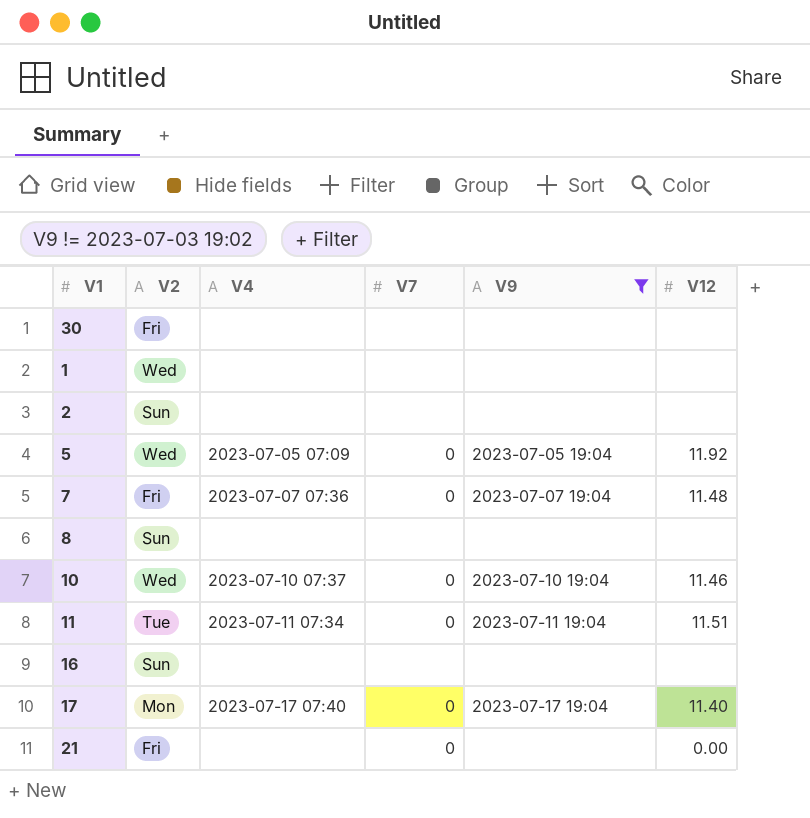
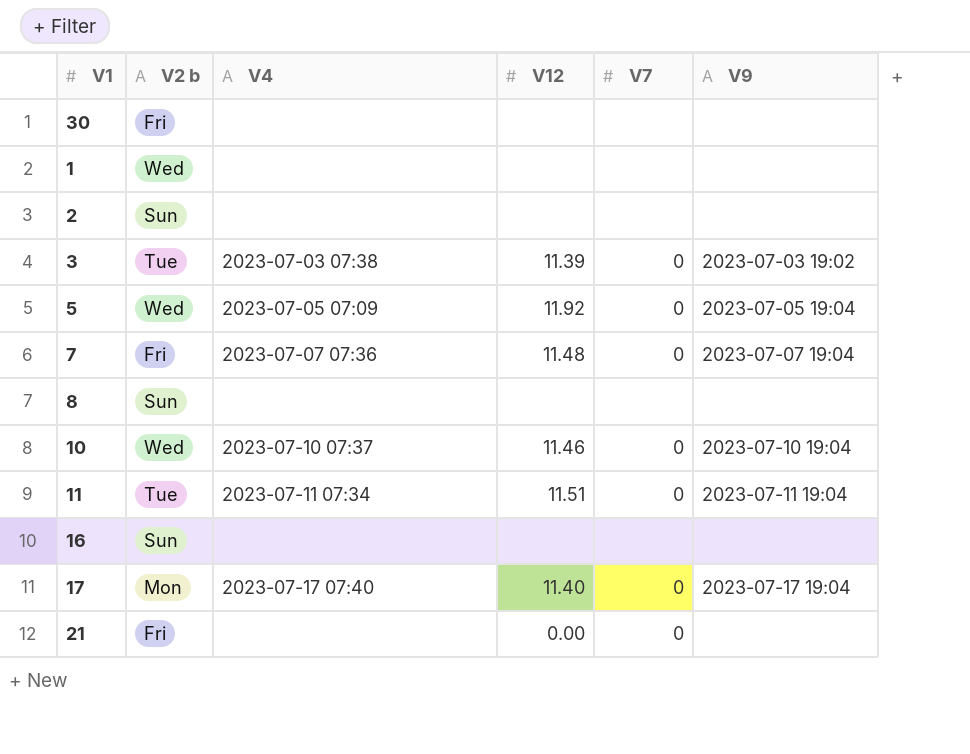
filter: V9 != 2023-07-03 19:02 -> none
column name: V2 -> V2 b
column V12 | position: 6 -> 4

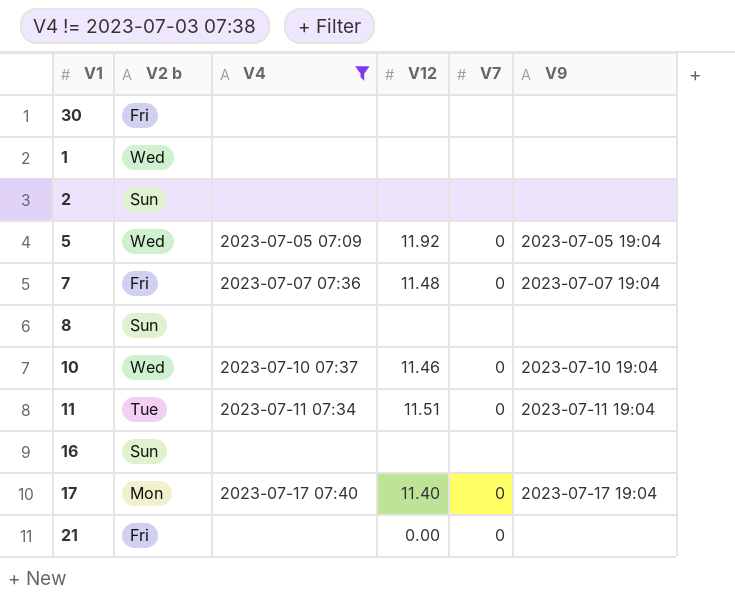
filter: none -> V4 != 2023-07-03 07:38

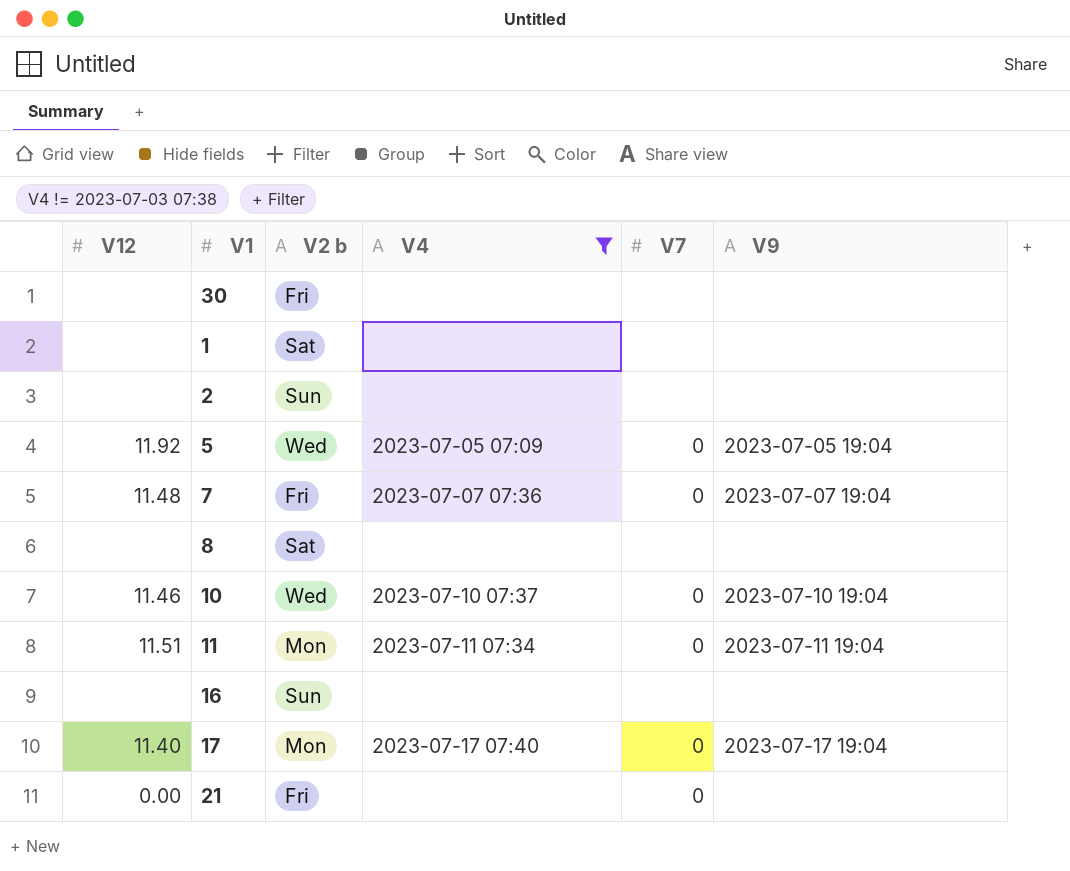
column V12 | position: 4 -> 1
1 | V2 b: Wed -> Sat
8 | V2 b: Sun -> Sat
11 | V2 b: Tue -> Mon

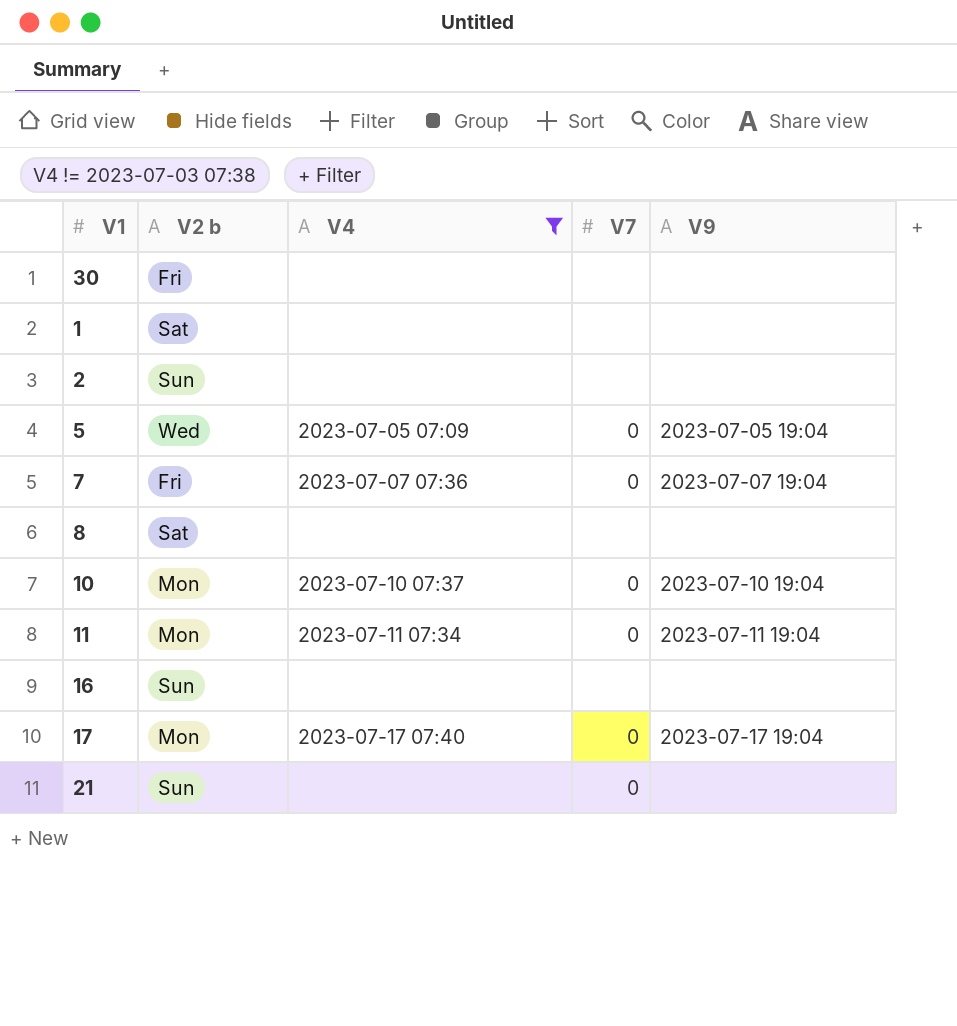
column V12 | position: 1 -> none
10 | V2 b: Wed -> Mon
21 | V2 b: Fri -> Sun

